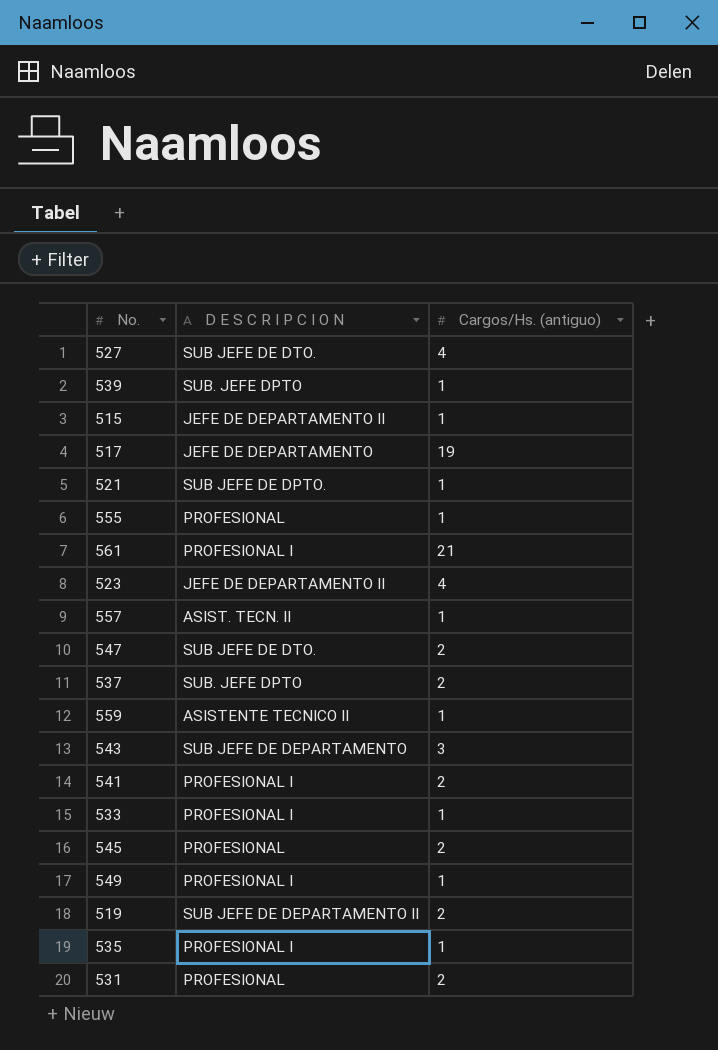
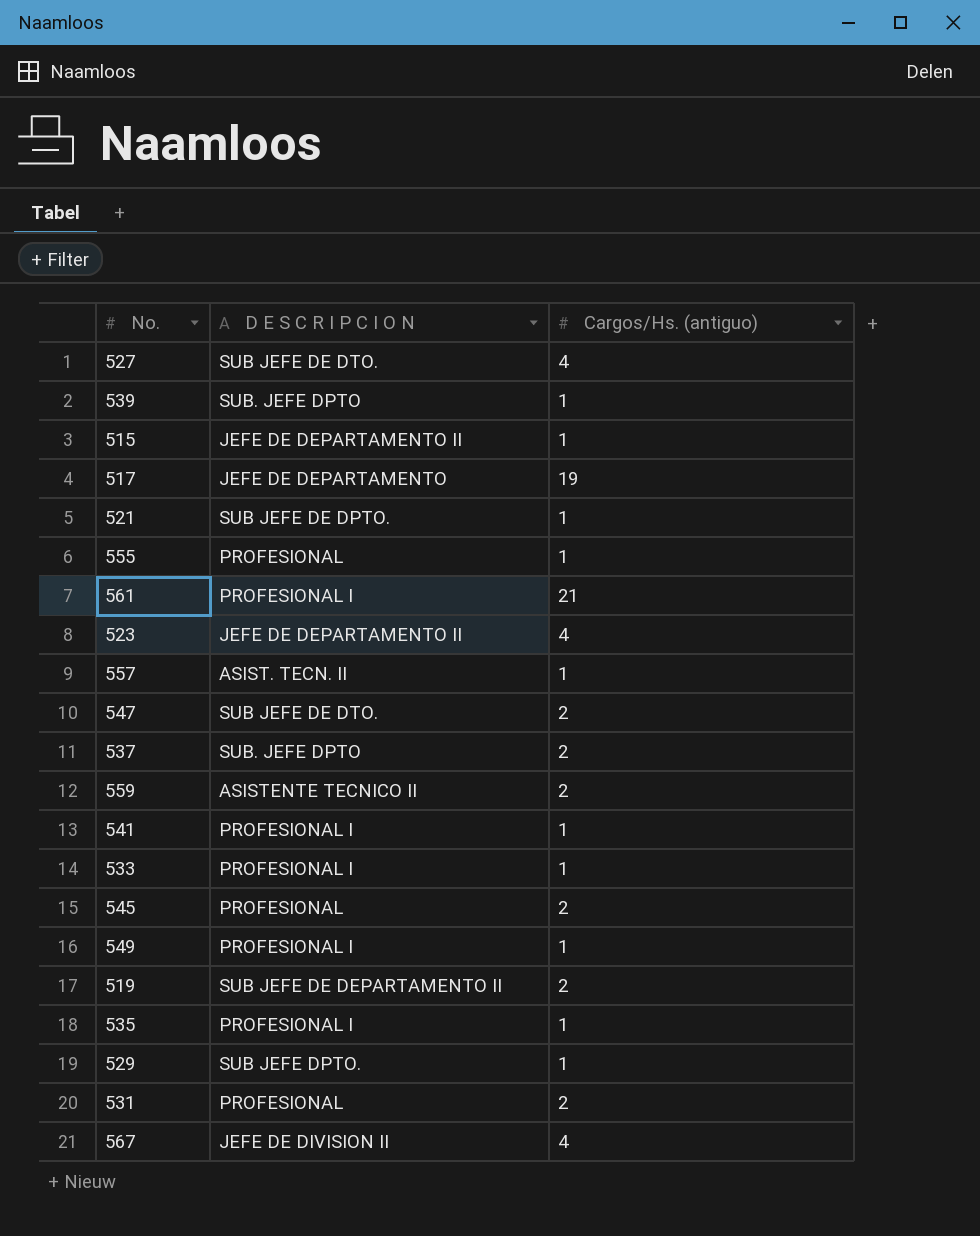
row 543: SUB JEFE DE DEPARTAMENTO | 3 -> none
559 | Cargos/Hs. (antiguo): 1 -> 2
541 | Cargos/Hs. (antiguo): 2 -> 1
row 529: none -> SUB JEFE DPTO. | 1
row 567: none -> JEFE DE DIVISION II | 4

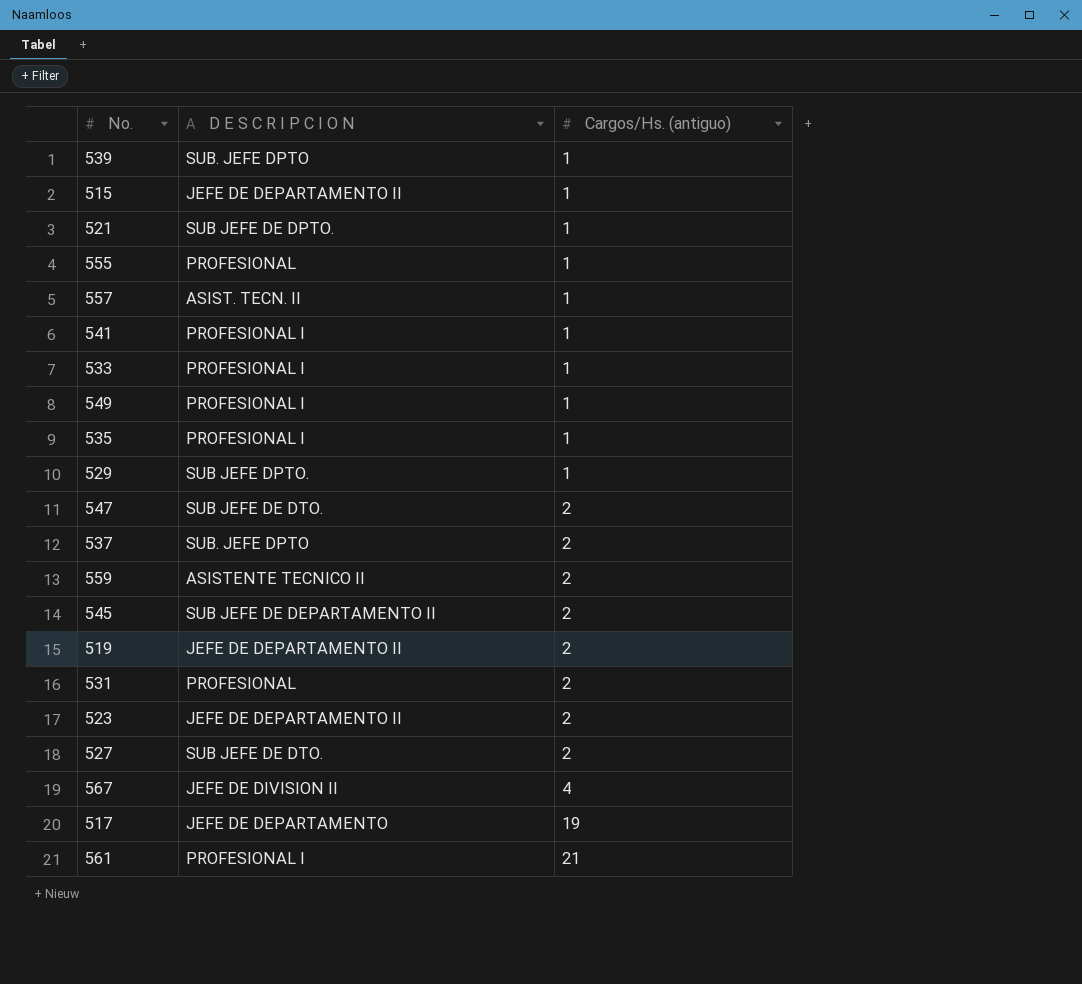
row order: none -> Cargos/Hs. (antiguo) ascending
545 | D E S C R I P C I O N: PROFESIONAL -> SUB JEFE DE DEPARTAMENTO II
519 | D E S C R I P C I O N: SUB JEFE DE DEPARTAMENTO II -> JEFE DE DEPARTAMENTO II
523 | Cargos/Hs. (antiguo): 4 -> 2
527 | Cargos/Hs. (antiguo): 4 -> 2

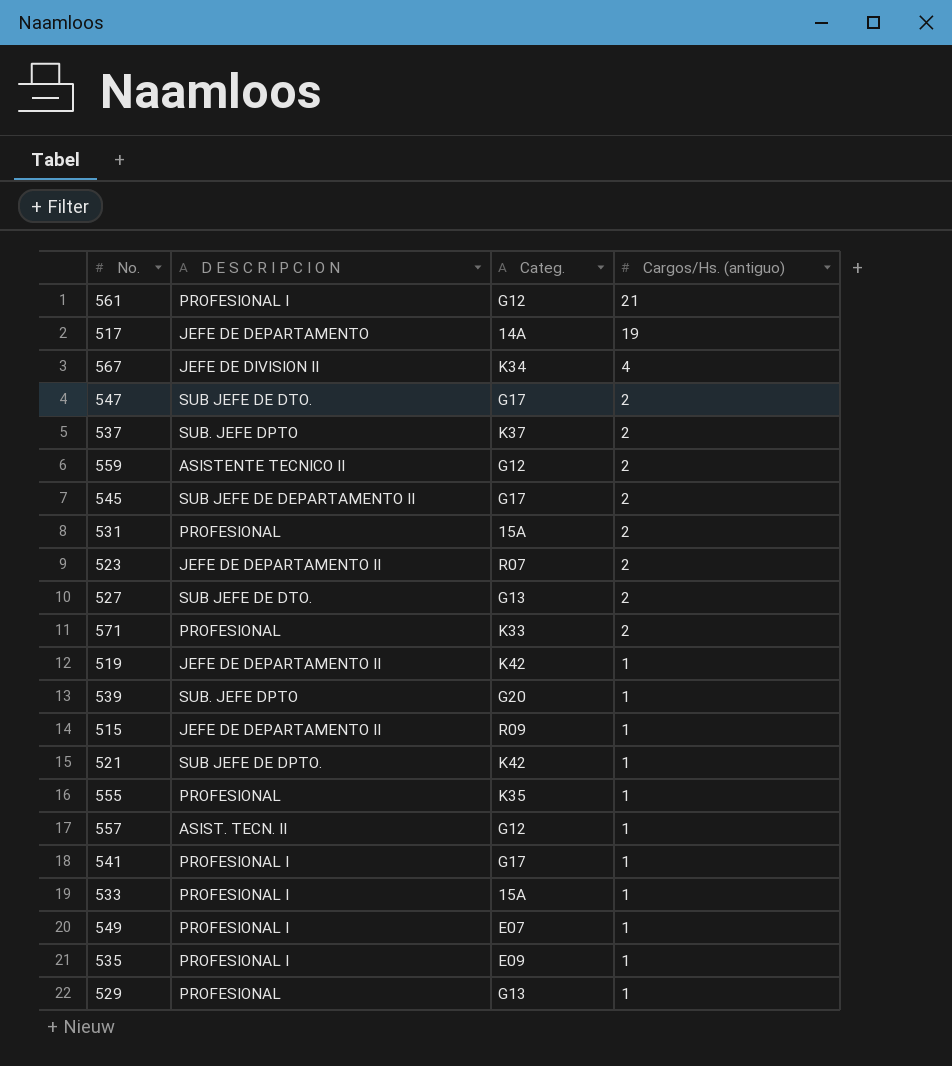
row order: Cargos/Hs. (antiguo) ascending -> Cargos/Hs. (antiguo) descending
column Categ. | position: none -> 3
row 571: none -> PROFESIONAL | K33 | 2
519 | Cargos/Hs. (antiguo): 2 -> 1
529 | D E S C R I P C I O N: SUB JEFE DPTO. -> PROFESIONAL

